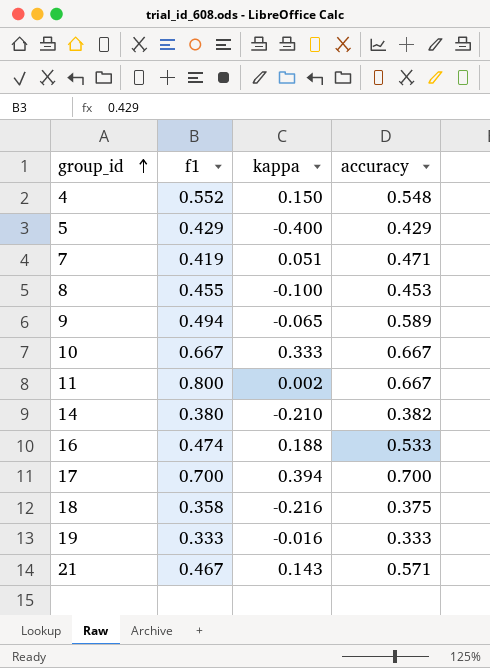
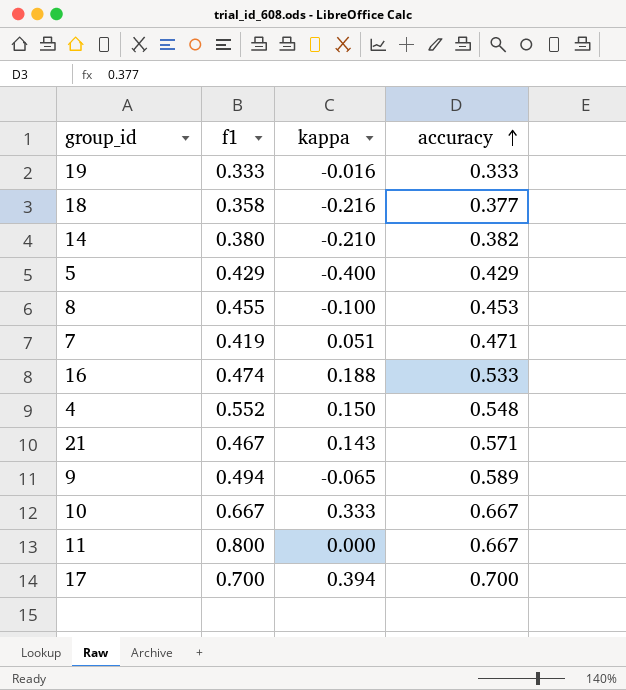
row order: group_id ascending -> accuracy ascending
18 | accuracy: 0.375 -> 0.377
11 | kappa: 0.002 -> 0.000

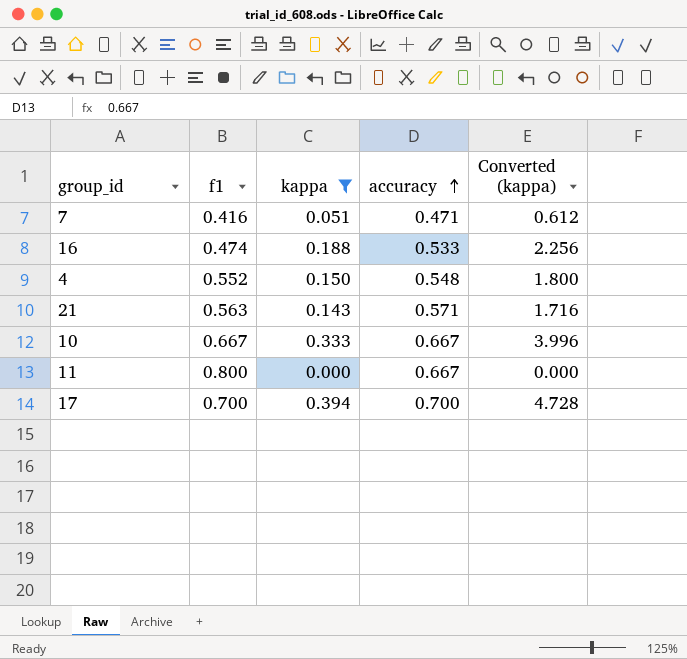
filter: none -> kappa >= 0.000
column Converted (kappa) | formula: none -> [kappa] * 12
7 | f1: 0.419 -> 0.416
21 | f1: 0.467 -> 0.563

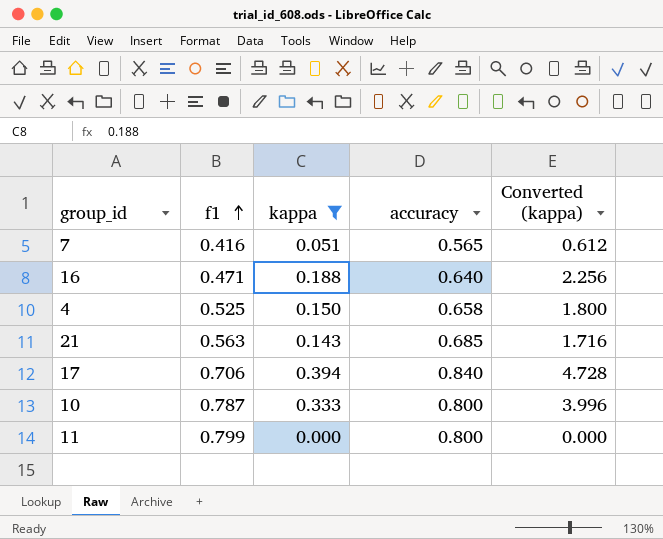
row order: accuracy ascending -> f1 ascending
7 | accuracy: 0.471 -> 0.565
16 | f1: 0.474 -> 0.471
16 | accuracy: 0.533 -> 0.640
4 | f1: 0.552 -> 0.525
4 | accuracy: 0.548 -> 0.658
21 | accuracy: 0.571 -> 0.685
17 | f1: 0.700 -> 0.706
17 | accuracy: 0.700 -> 0.840
10 | f1: 0.667 -> 0.787
10 | accuracy: 0.667 -> 0.800
11 | f1: 0.800 -> 0.799
11 | accuracy: 0.667 -> 0.800

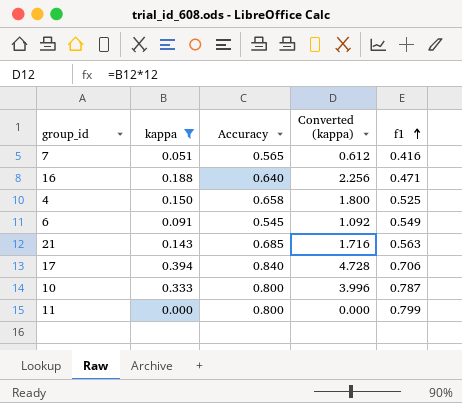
column name: accuracy -> Accuracy
column f1 | position: 2 -> 5
row 6: none -> 0.091 | 0.545 | 1.092 | 0.549

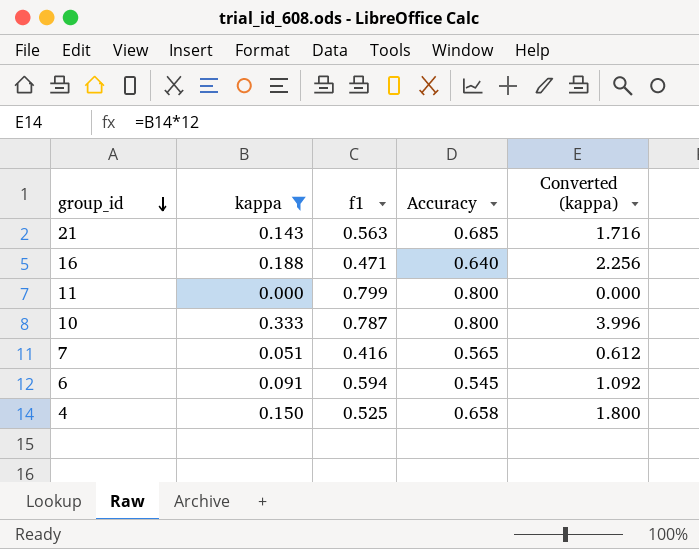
row order: f1 ascending -> group_id descending
column f1 | position: 5 -> 3
row 17: 0.394 | 0.840 | 4.728 | 0.706 -> none
6 | f1: 0.549 -> 0.594

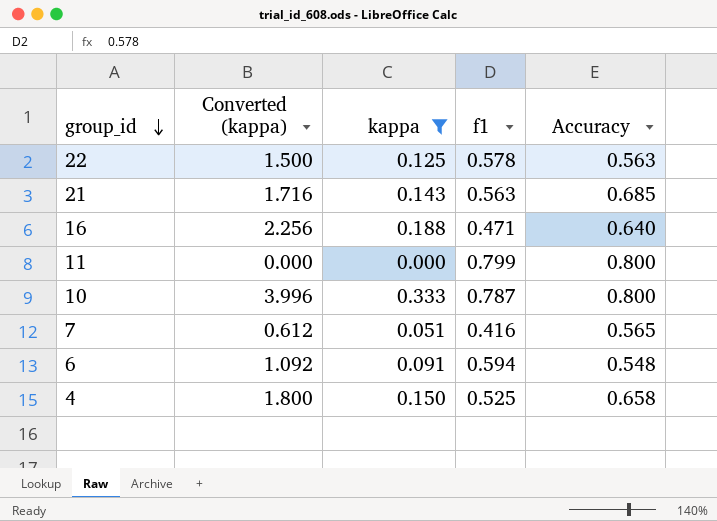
column Converted (kappa) | position: 5 -> 2
row 22: none -> 1.500 | 0.125 | 0.578 | 0.563
6 | Accuracy: 0.545 -> 0.548

